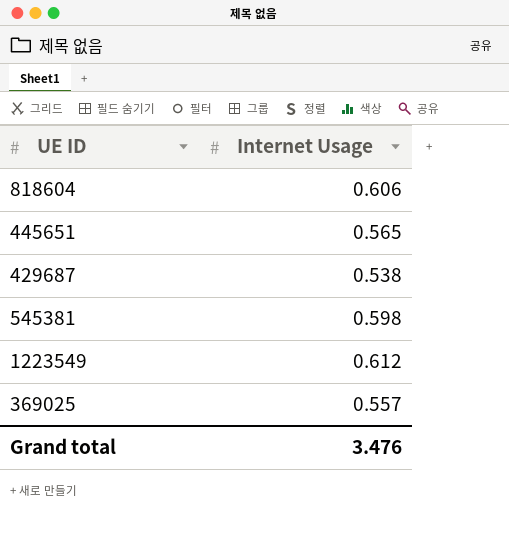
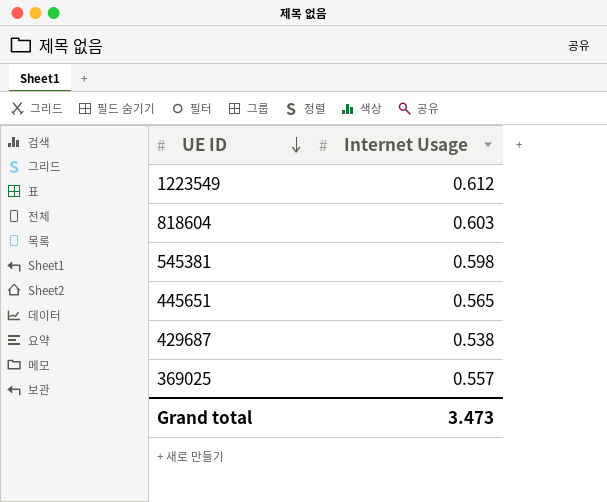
row order: none -> UE ID descending
818604 | Internet Usage: 0.606 -> 0.603
Grand total | Internet Usage: 3.476 -> 3.473

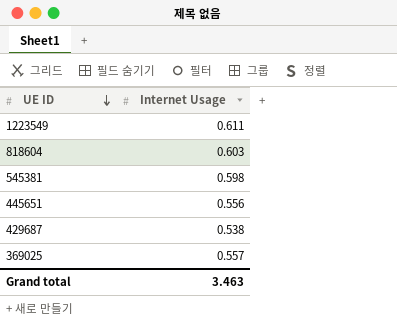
1223549 | Internet Usage: 0.612 -> 0.611
445651 | Internet Usage: 0.565 -> 0.556
Grand total | Internet Usage: 3.473 -> 3.463

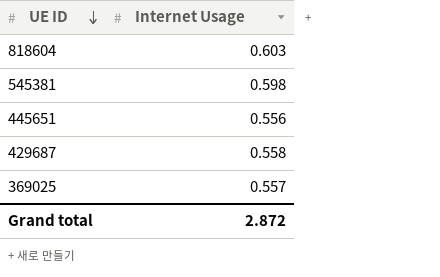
row 1223549: 0.611 -> none
429687 | Internet Usage: 0.538 -> 0.558
Grand total | Internet Usage: 3.463 -> 2.872

